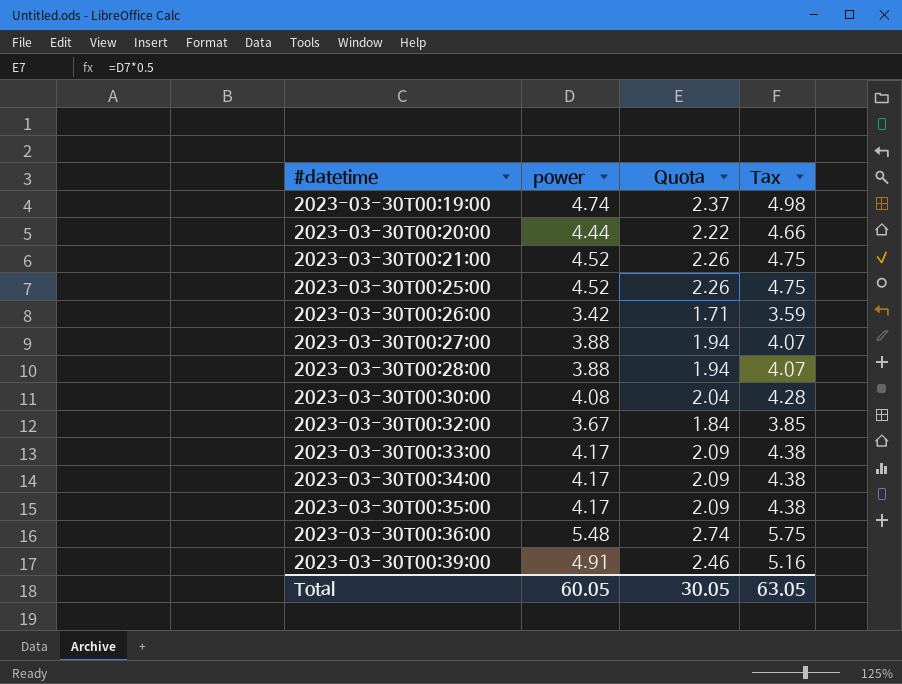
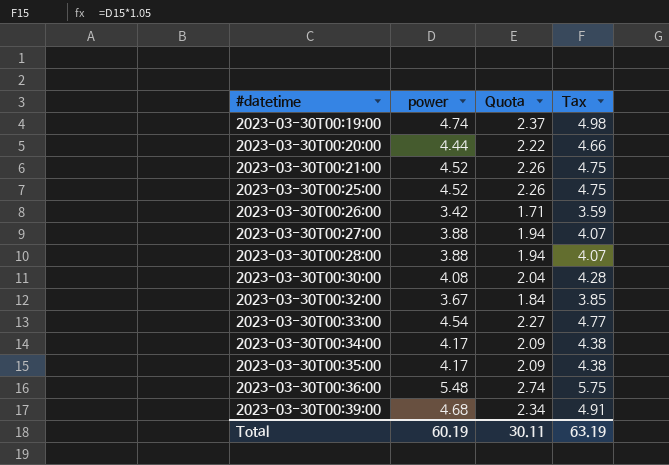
2023-03-30T00:33:00 | power: 4.17 -> 4.54
2023-03-30T00:33:00 | Quota: 2.09 -> 2.27
2023-03-30T00:33:00 | Tax: 4.38 -> 4.77
2023-03-30T00:39:00 | power: 4.91 -> 4.68
2023-03-30T00:39:00 | Quota: 2.46 -> 2.34
2023-03-30T00:39:00 | Tax: 5.16 -> 4.91
Total | power: 60.05 -> 60.19
Total | Quota: 30.05 -> 30.11
Total | Tax: 63.05 -> 63.19

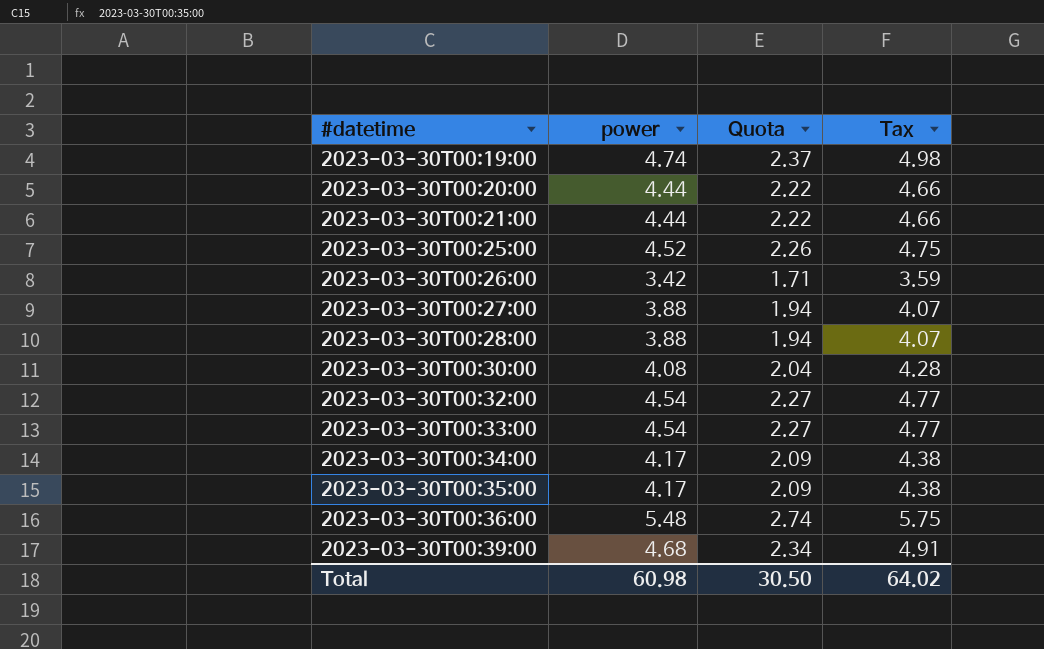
2023-03-30T00:21:00 | power: 4.52 -> 4.44
2023-03-30T00:21:00 | Quota: 2.26 -> 2.22
2023-03-30T00:21:00 | Tax: 4.75 -> 4.66
2023-03-30T00:32:00 | power: 3.67 -> 4.54
2023-03-30T00:32:00 | Quota: 1.84 -> 2.27
2023-03-30T00:32:00 | Tax: 3.85 -> 4.77
Total | power: 60.19 -> 60.98
Total | Quota: 30.11 -> 30.50
Total | Tax: 63.19 -> 64.02

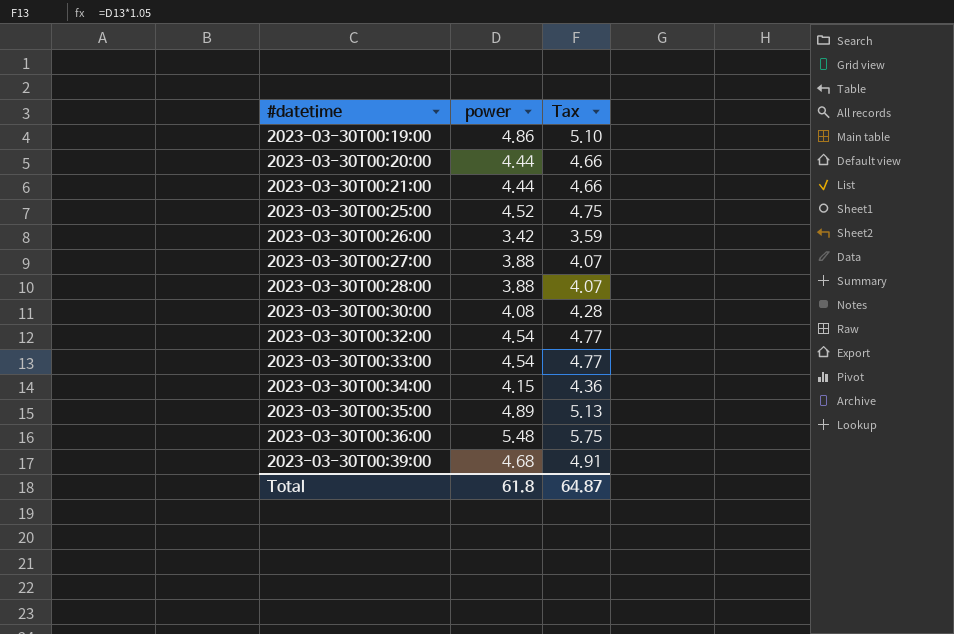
column Quota | formula: [power] * 0.5 -> none
2023-03-30T00:19:00 | power: 4.74 -> 4.86
2023-03-30T00:19:00 | Tax: 4.98 -> 5.10
2023-03-30T00:34:00 | power: 4.17 -> 4.15
2023-03-30T00:34:00 | Tax: 4.38 -> 4.36
2023-03-30T00:35:00 | power: 4.17 -> 4.89
2023-03-30T00:35:00 | Tax: 4.38 -> 5.13
Total | power: 60.98 -> 61.8
Total | Tax: 64.02 -> 64.87

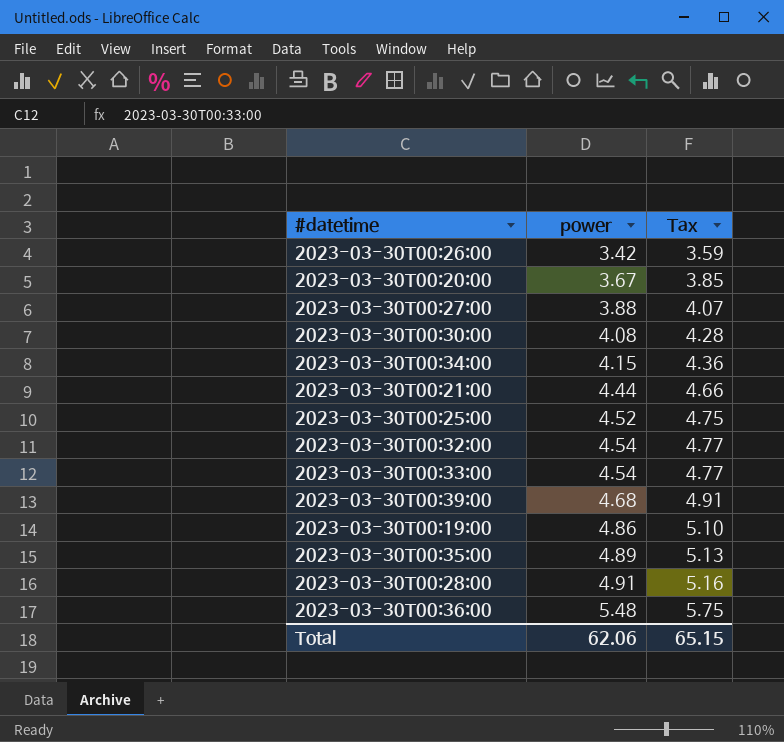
row order: #datetime ascending -> power ascending
2023-03-30T00:20:00 | power: 4.44 -> 3.67
2023-03-30T00:20:00 | Tax: 4.66 -> 3.85
2023-03-30T00:28:00 | power: 3.88 -> 4.91
2023-03-30T00:28:00 | Tax: 4.07 -> 5.16
Total | power: 61.8 -> 62.06
Total | Tax: 64.87 -> 65.15

